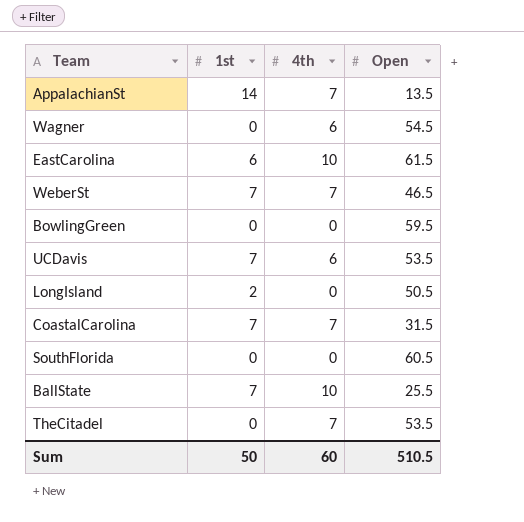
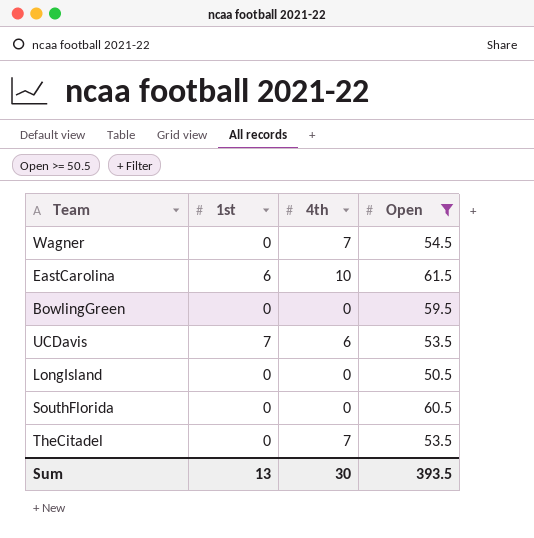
filter: none -> Open >= 50.5
Wagner | 4th: 6 -> 7
LongIsland | 1st: 2 -> 0
Sum | 1st: 50 -> 13
Sum | 4th: 60 -> 30
Sum | Open: 510.5 -> 393.5

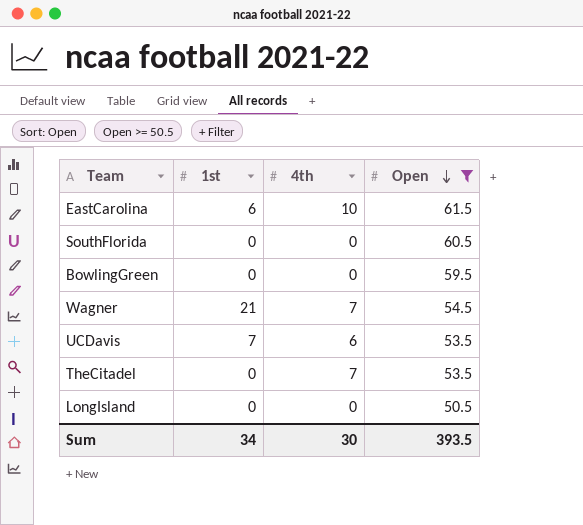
row order: none -> Open descending
Wagner | 1st: 0 -> 21
Sum | 1st: 13 -> 34

